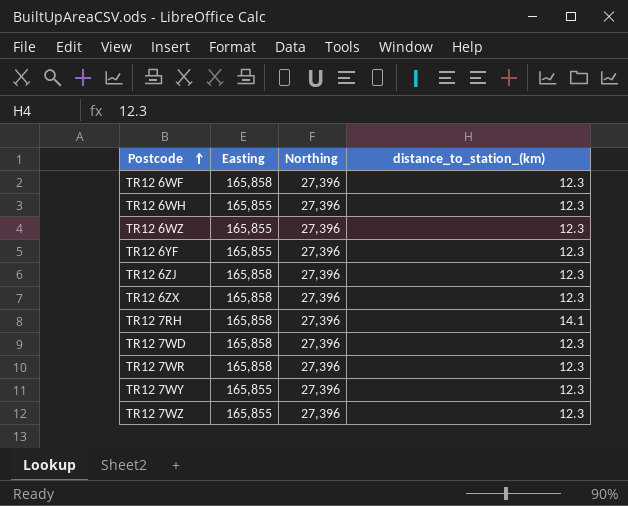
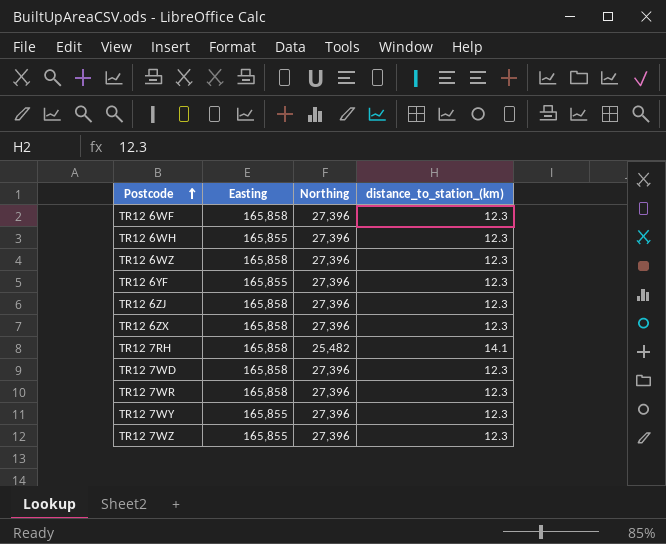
TR12 6WZ | Easting: 165,855 -> 165,858
TR12 7RH | Northing: 27,396 -> 25,482

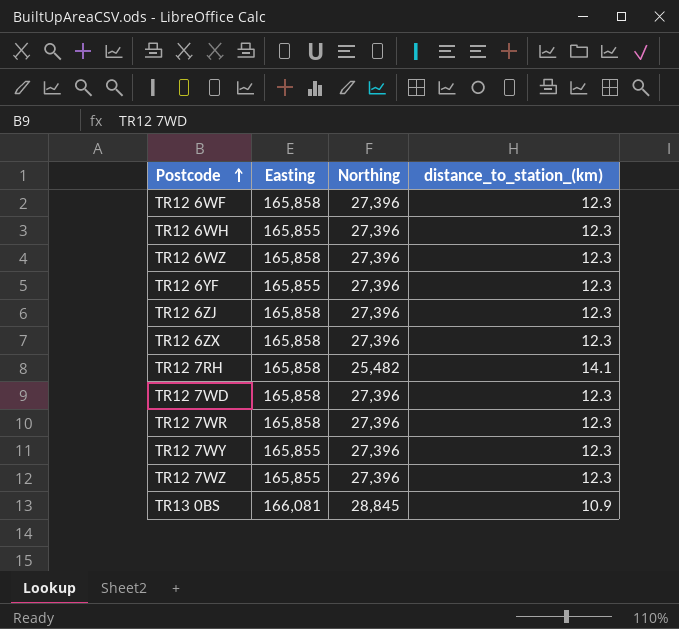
row TR13 0BS: none -> 166,081 | 28,845 | 10.9

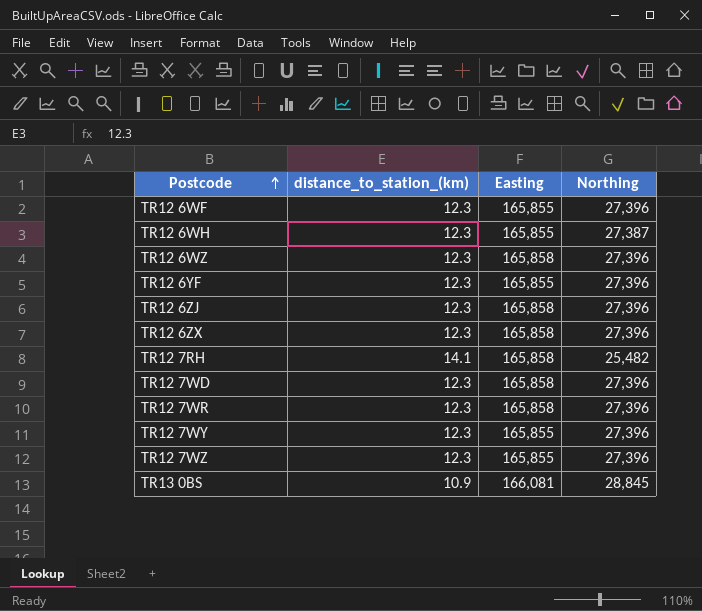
column distance_to_station_(km) | position: 4 -> 2
TR12 6WF | Easting: 165,858 -> 165,855
TR12 6WH | Northing: 27,396 -> 27,387

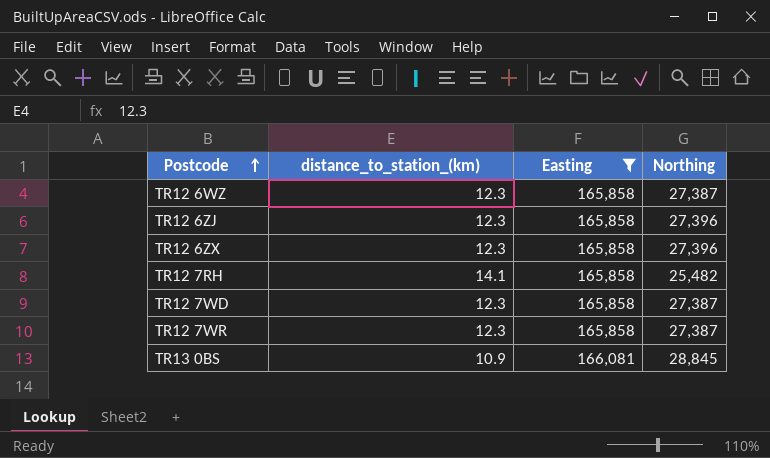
filter: none -> Easting != 165,855
TR12 6WZ | Northing: 27,396 -> 27,387
TR12 7WD | Northing: 27,396 -> 27,387
TR12 7WR | Northing: 27,396 -> 27,387

